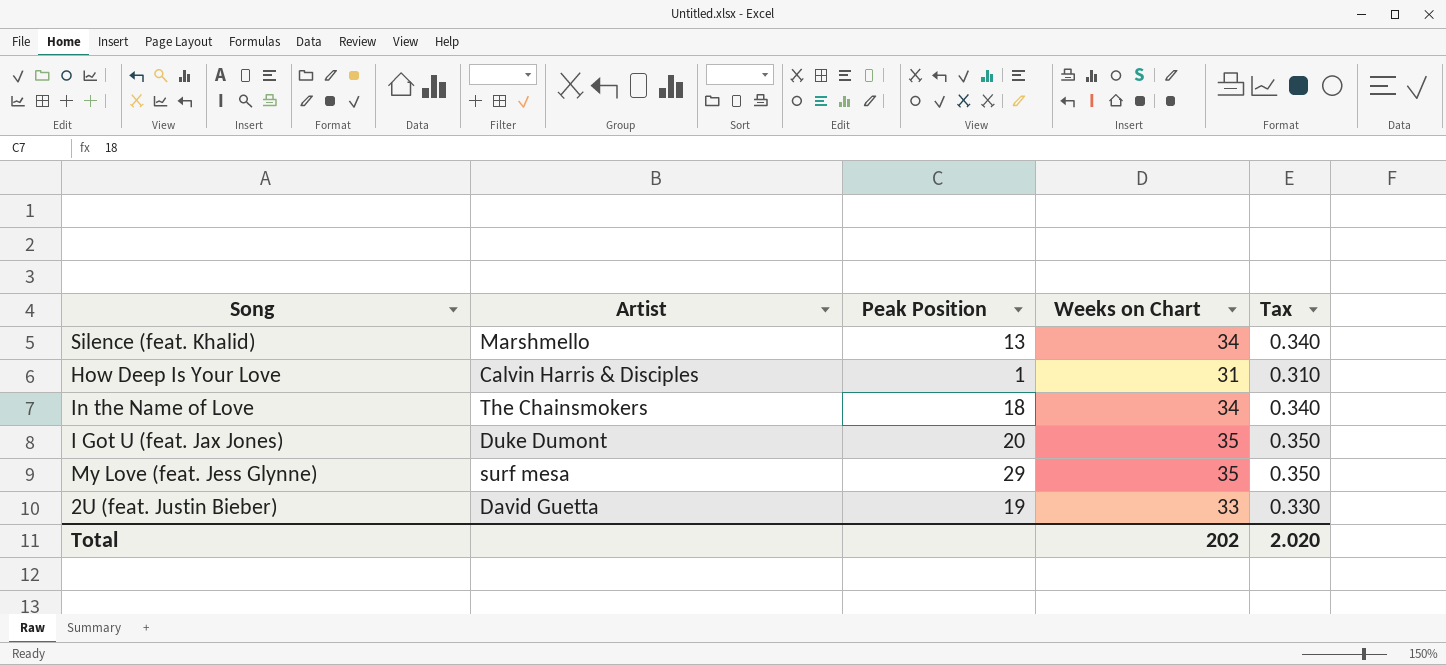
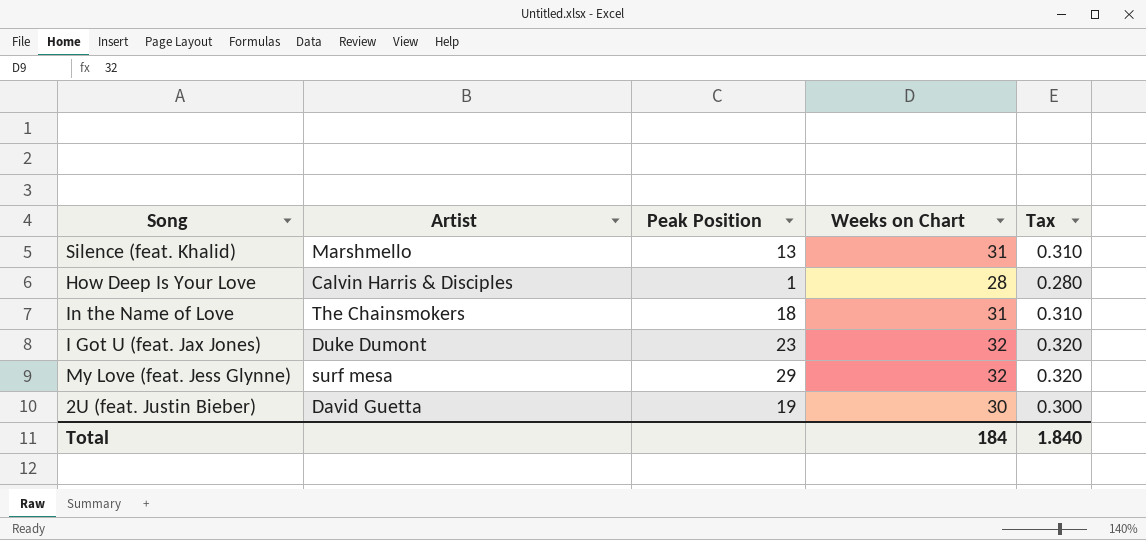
Silence (feat. Khalid) | Weeks on Chart: 34 -> 31
Silence (feat. Khalid) | Tax: 0.340 -> 0.310
How Deep Is Your Love | Weeks on Chart: 31 -> 28
How Deep Is Your Love | Tax: 0.310 -> 0.280
In the Name of Love | Weeks on Chart: 34 -> 31
In the Name of Love | Tax: 0.340 -> 0.310
I Got U (feat. Jax Jones) | Peak Position: 20 -> 23
I Got U (feat. Jax Jones) | Weeks on Chart: 35 -> 32
I Got U (feat. Jax Jones) | Tax: 0.350 -> 0.320
My Love (feat. Jess Glynne) | Weeks on Chart: 35 -> 32
My Love (feat. Jess Glynne) | Tax: 0.350 -> 0.320
2U (feat. Justin Bieber) | Weeks on Chart: 33 -> 30
2U (feat. Justin Bieber) | Tax: 0.330 -> 0.300
Total | Weeks on Chart: 202 -> 184
Total | Tax: 2.020 -> 1.840

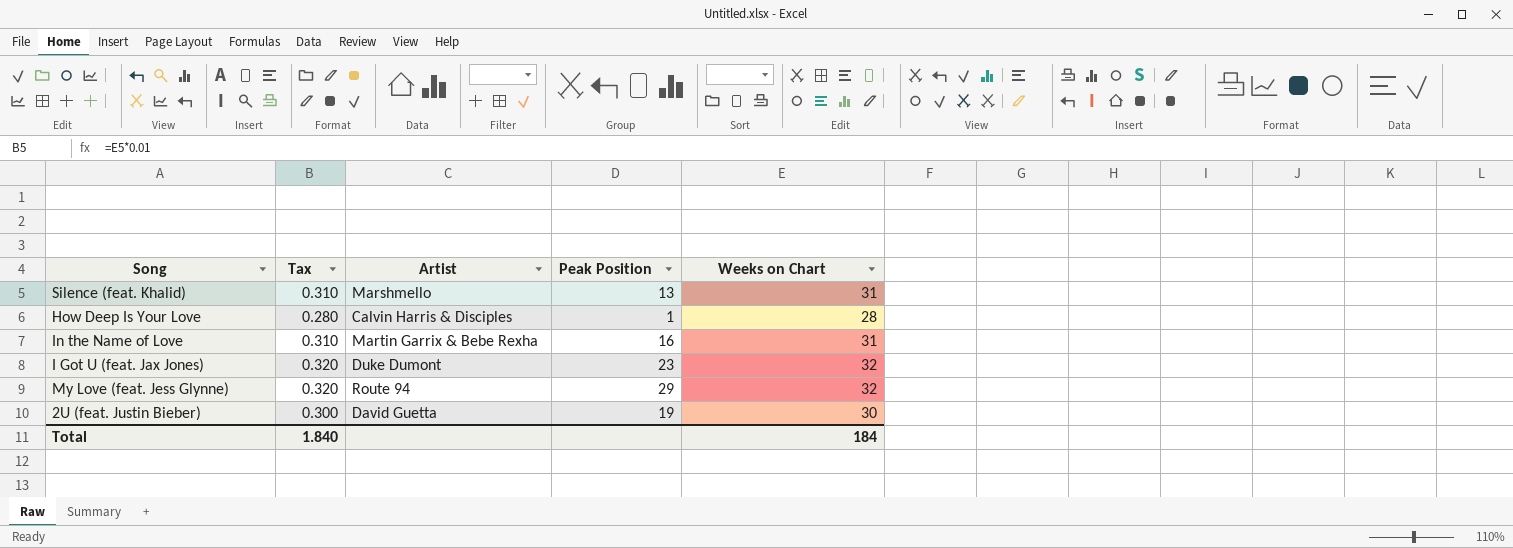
column Tax | position: 5 -> 2
In the Name of Love | Artist: The Chainsmokers -> Martin Garrix & Bebe Rexha
In the Name of Love | Peak Position: 18 -> 16
My Love (feat. Jess Glynne) | Artist: surf mesa -> Route 94

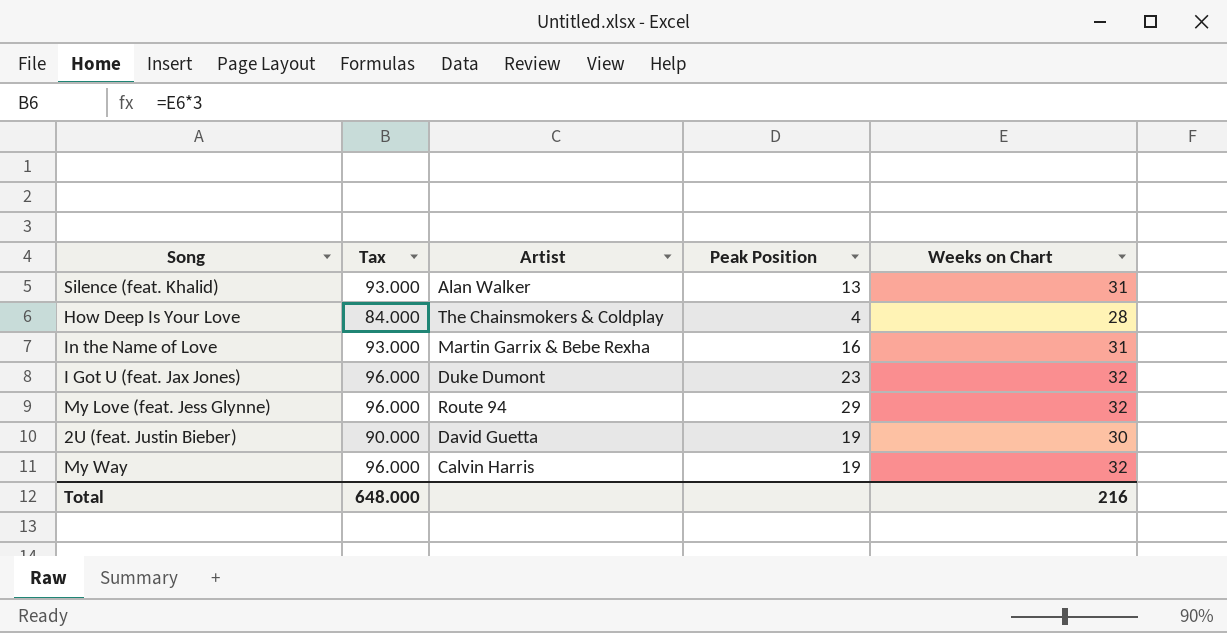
column Tax | formula: [Weeks on Chart] * 0.01 -> [Weeks on Chart] * 3
Silence (feat. Khalid) | Artist: Marshmello -> Alan Walker
How Deep Is Your Love | Artist: Calvin Harris & Disciples -> The Chainsmokers & Coldplay
How Deep Is Your Love | Peak Position: 1 -> 4
row My Way: none -> 96.000 | Calvin Harris | 19 | 32
Total | Tax: 1.840 -> 648.000
Total | Weeks on Chart: 184 -> 216

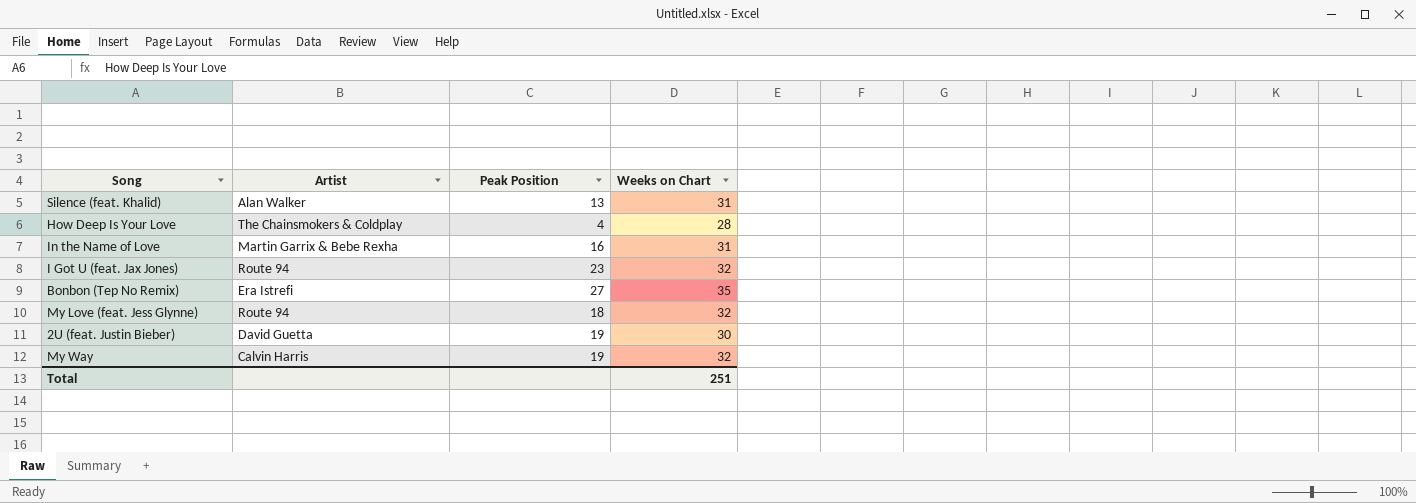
column Tax | formula: [Weeks on Chart] * 3 -> none
I Got U (feat. Jax Jones) | Artist: Duke Dumont -> Route 94
row Bonbon (Tep No Remix): none -> Era Istrefi | 27 | 35
My Love (feat. Jess Glynne) | Peak Position: 29 -> 18
Total | Weeks on Chart: 216 -> 251

